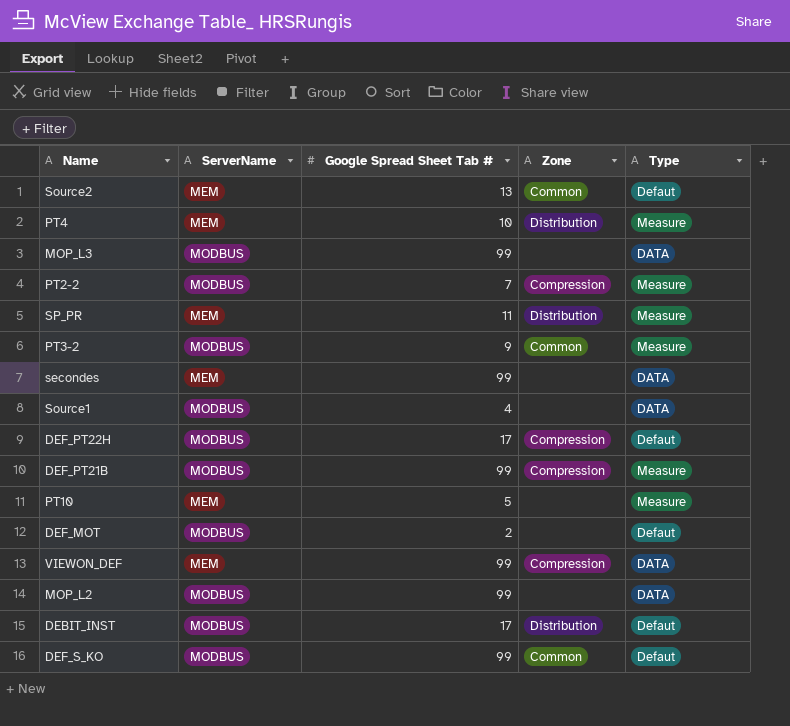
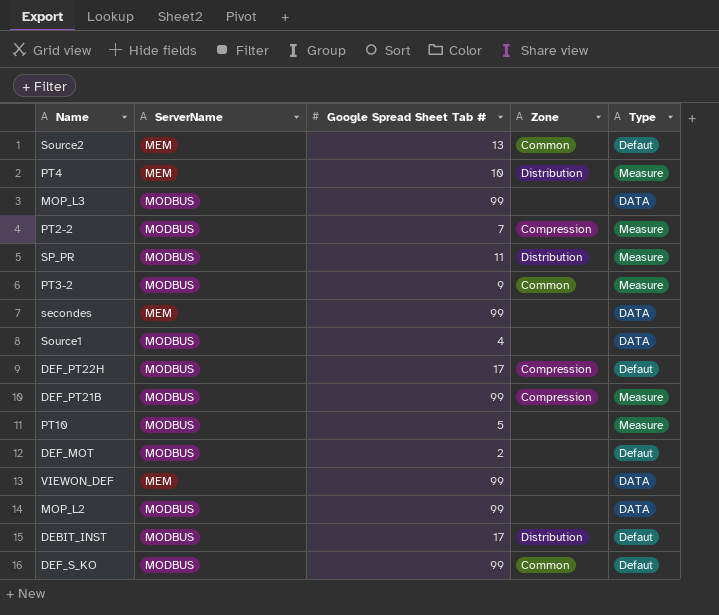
SP_PR | ServerName: MEM -> MODBUS
PT10 | ServerName: MEM -> MODBUS
VIEWON_DEF | Zone: Compression -> none

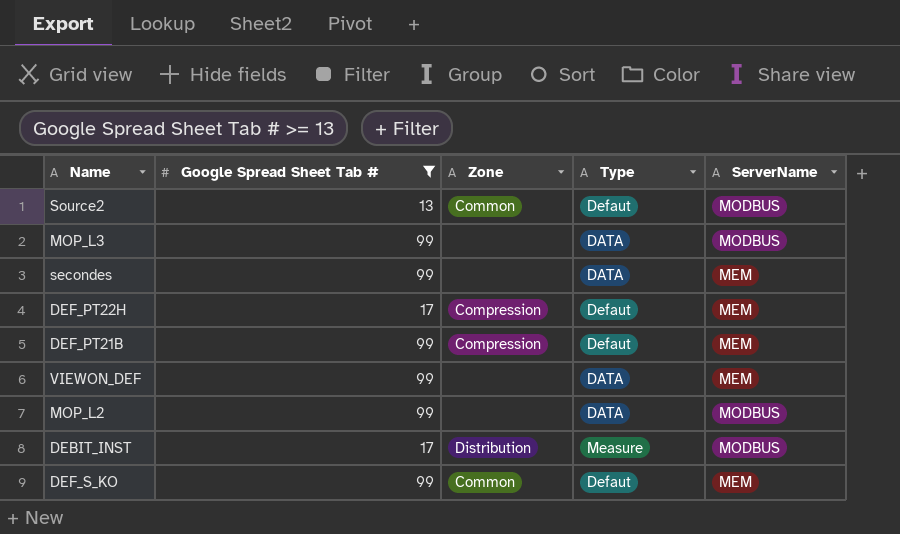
filter: none -> Google Spread Sheet Tab # >= 13
column ServerName | position: 2 -> 5
Source2 | ServerName: MEM -> MODBUS
DEF_PT22H | ServerName: MODBUS -> MEM
DEF_PT21B | Type: Measure -> Defaut
DEF_PT21B | ServerName: MODBUS -> MEM
DEBIT_INST | Type: Defaut -> Measure
DEF_S_KO | ServerName: MODBUS -> MEM

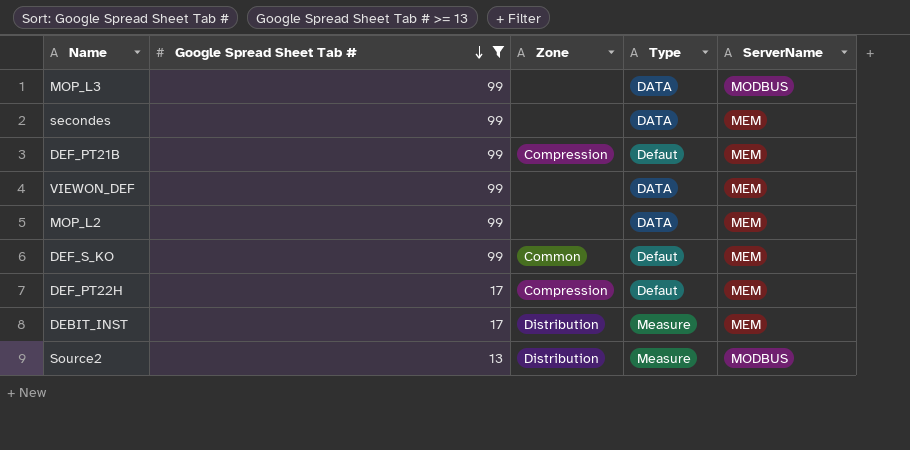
row order: none -> Google Spread Sheet Tab # descending
MOP_L2 | ServerName: MODBUS -> MEM
DEBIT_INST | ServerName: MODBUS -> MEM
Source2 | Zone: Common -> Distribution
Source2 | Type: Defaut -> Measure

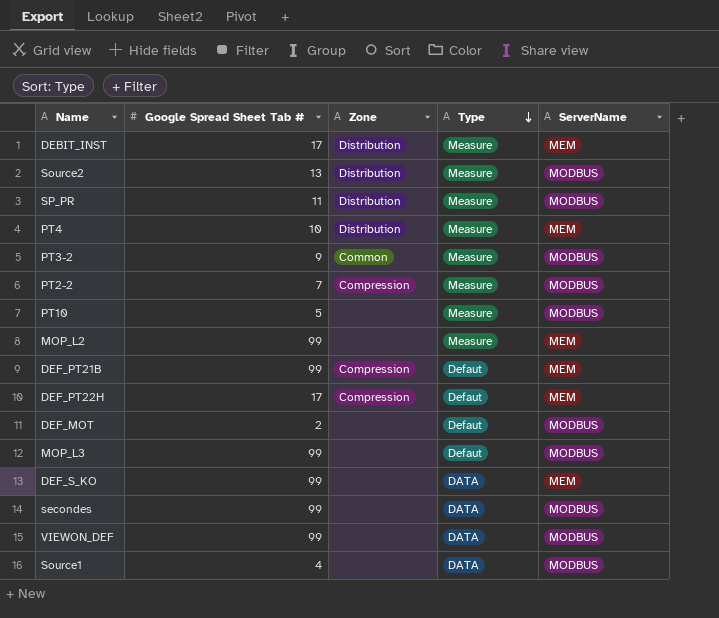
filter: Google Spread Sheet Tab # >= 13 -> none
row order: Google Spread Sheet Tab # descending -> Type descending
MOP_L2 | Type: DATA -> Measure
MOP_L3 | Type: DATA -> Defaut
DEF_S_KO | Zone: Common -> none
DEF_S_KO | Type: Defaut -> DATA
secondes | ServerName: MEM -> MODBUS
VIEWON_DEF | ServerName: MEM -> MODBUS

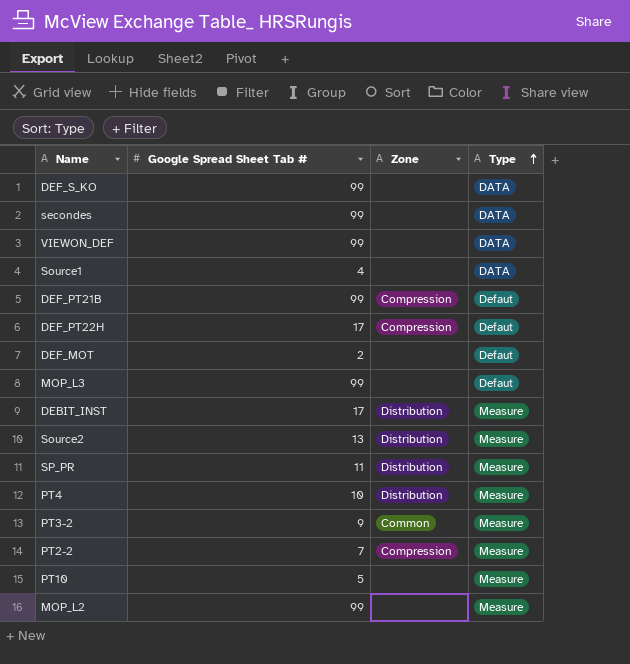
row order: Type descending -> Type ascending
column ServerName | position: 5 -> none

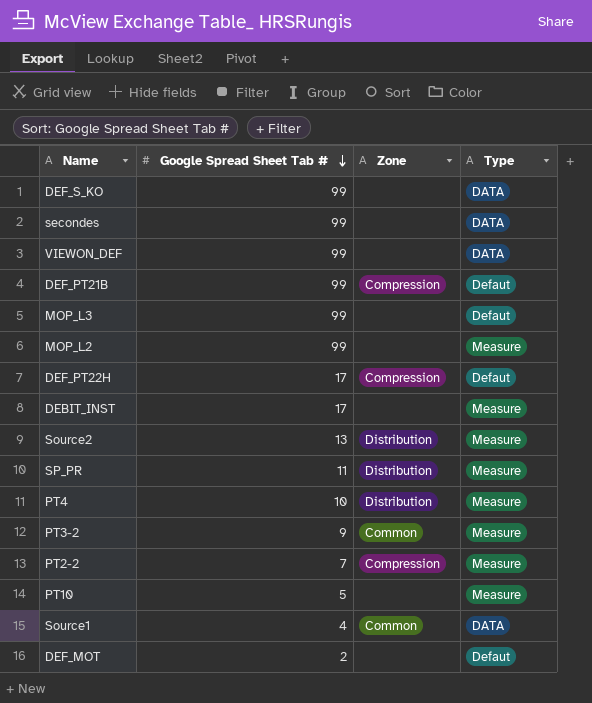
row order: Type ascending -> Google Spread Sheet Tab # descending
DEBIT_INST | Zone: Distribution -> none
Source1 | Zone: none -> Common

